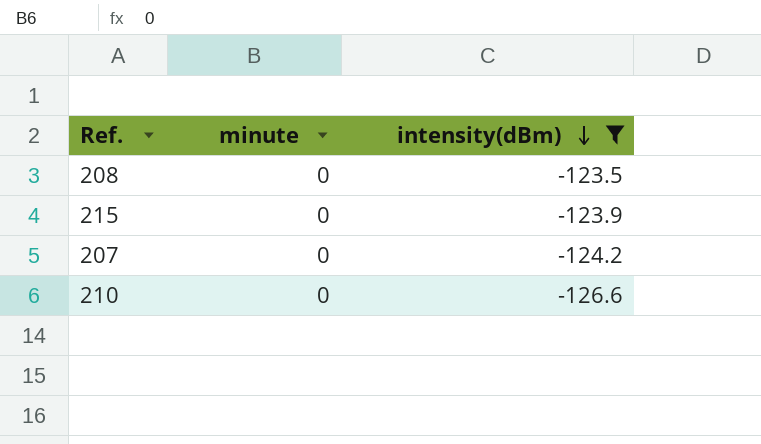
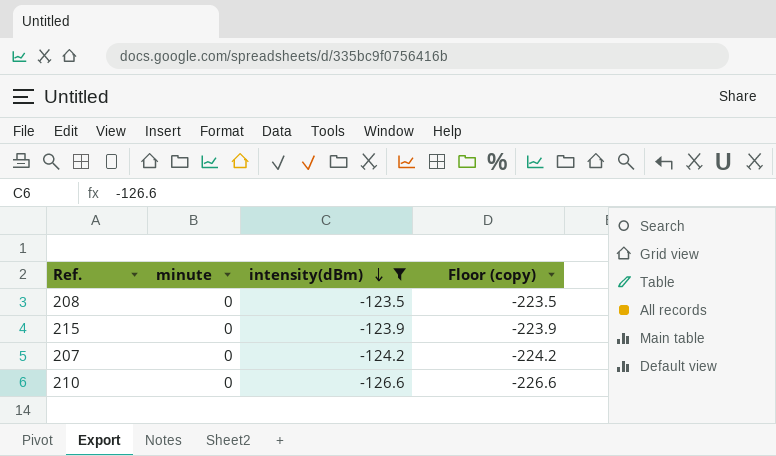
column Floor (copy) | formula: none -> [intensity(dBm)] - 100

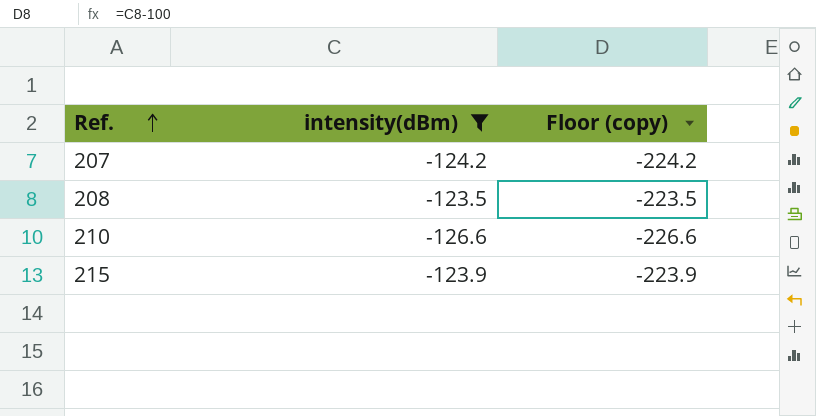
row order: intensity(dBm) descending -> Ref. ascending
column minute | position: 2 -> none

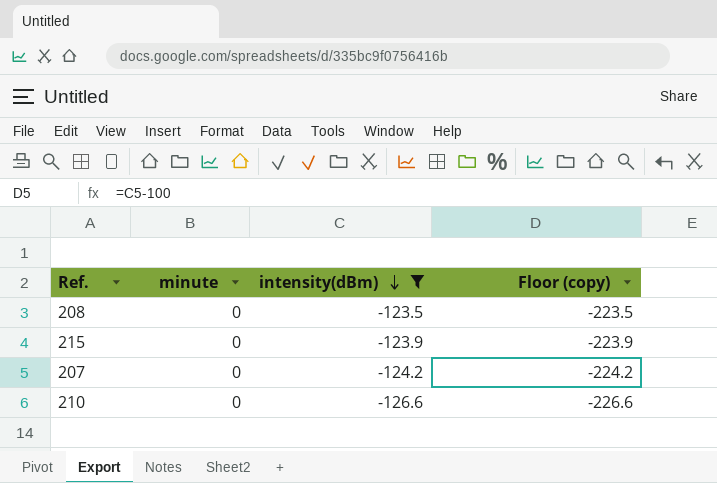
row order: Ref. ascending -> intensity(dBm) descending
column minute | position: none -> 2

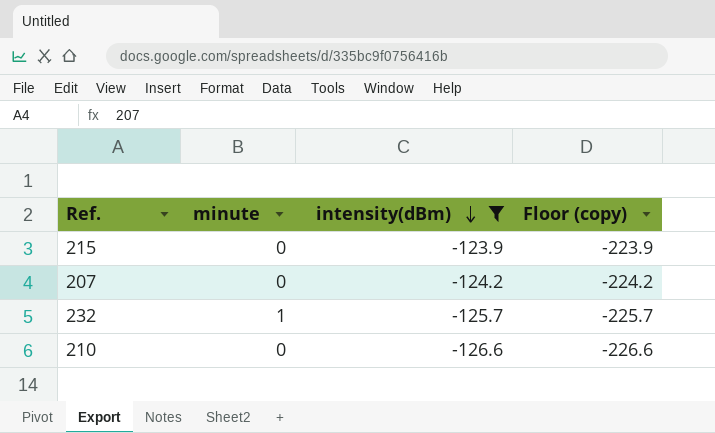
row 208: 0 | -123.5 | -223.5 -> none
row 232: none -> 1 | -125.7 | -225.7

